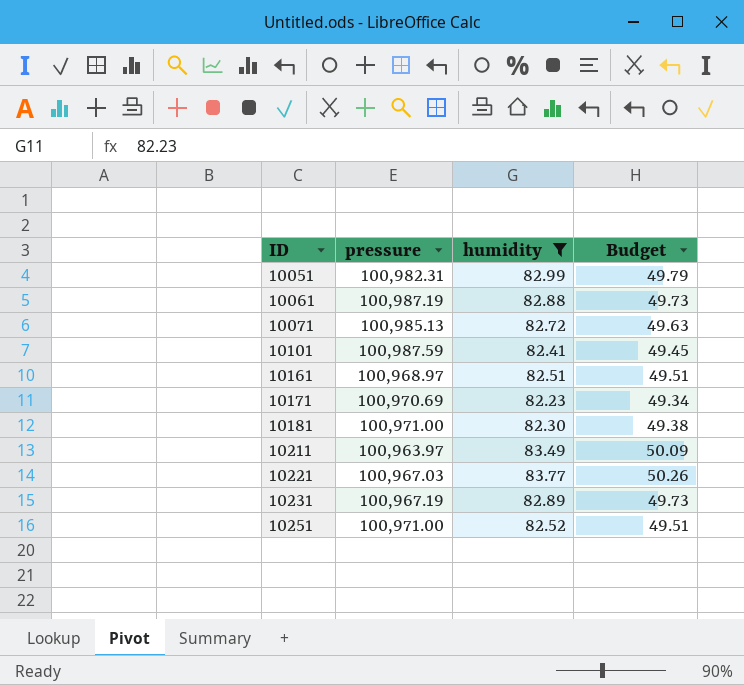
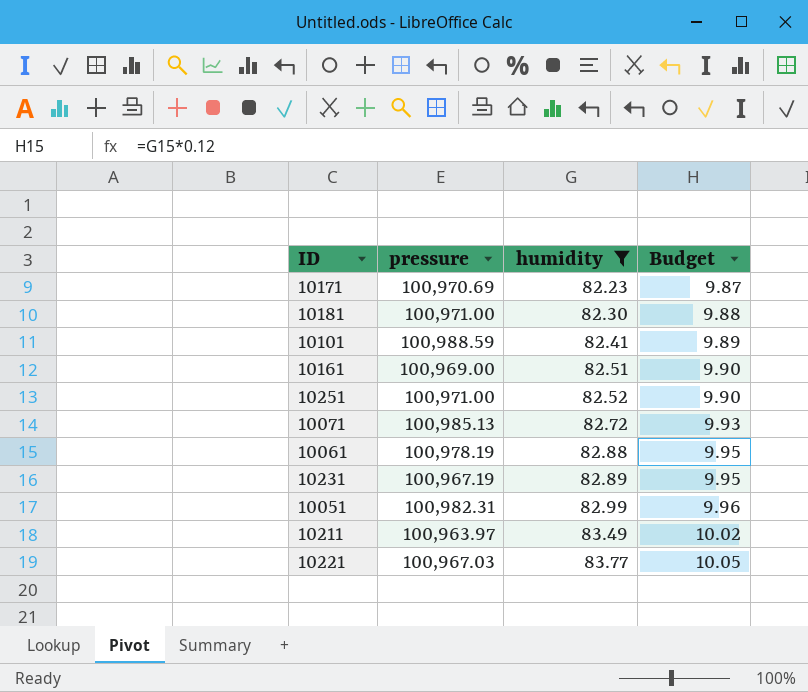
row order: ID ascending -> humidity ascending
column Budget | formula: [humidity] * 0.6 -> [humidity] * 0.12
10101 | pressure: 100,987.59 -> 100,988.59
10161 | pressure: 100,968.97 -> 100,969.00
10061 | pressure: 100,987.19 -> 100,978.19

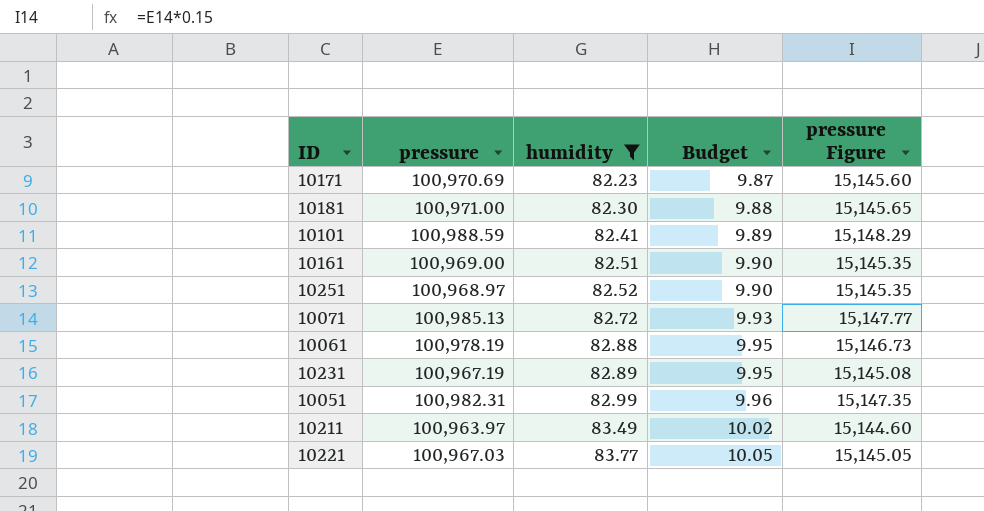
column pressure Figure | formula: none -> [pressure] * 0.15
10251 | pressure: 100,971.00 -> 100,968.97

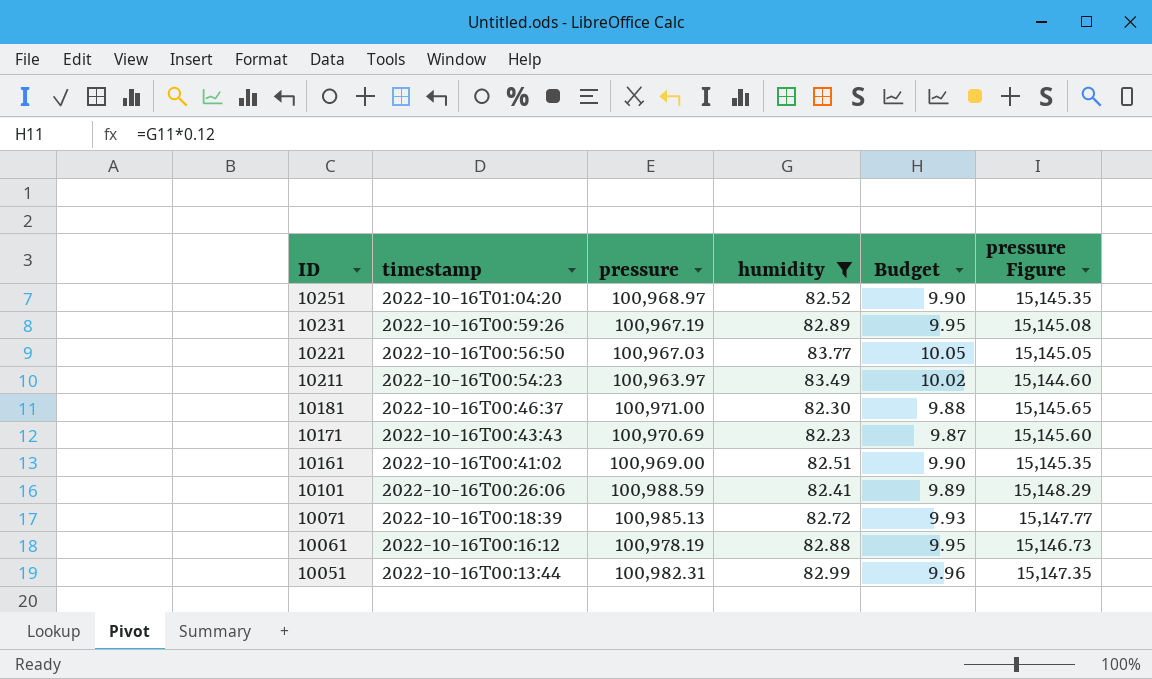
row order: humidity ascending -> ID descending
column timestamp | position: none -> 2

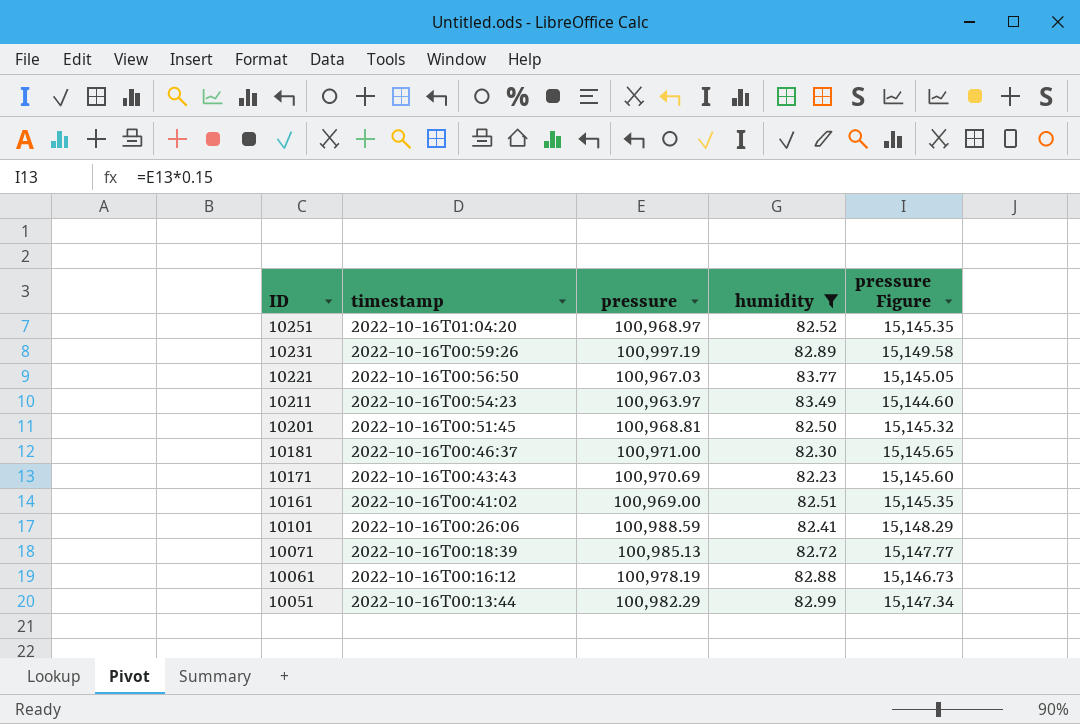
column Budget | formula: [humidity] * 0.12 -> none
10231 | pressure: 100,967.19 -> 100,997.19
10231 | pressure Figure: 15,145.08 -> 15,149.58
row 10201: none -> 2022-10-16T00:51:45 | 100,968.81 | 82.50 | 15,145.32
10051 | pressure: 100,982.31 -> 100,982.29
10051 | pressure Figure: 15,147.35 -> 15,147.34

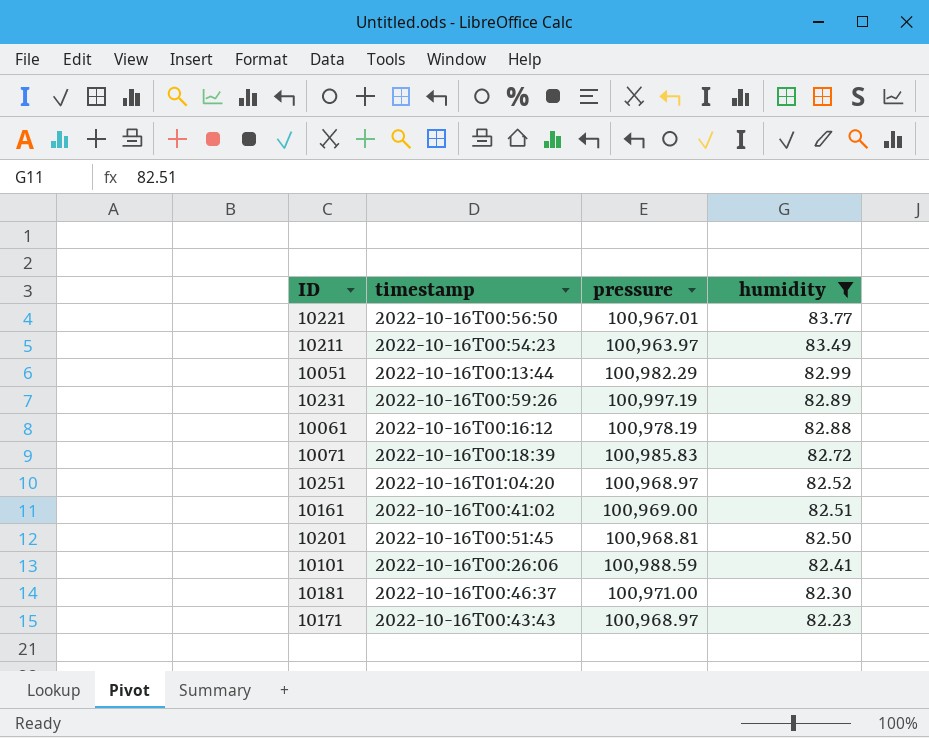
row order: ID descending -> humidity descending
column pressure Figure | formula: [pressure] * 0.15 -> none
10221 | pressure: 100,967.03 -> 100,967.01
10071 | pressure: 100,985.13 -> 100,985.83
10171 | pressure: 100,970.69 -> 100,968.97

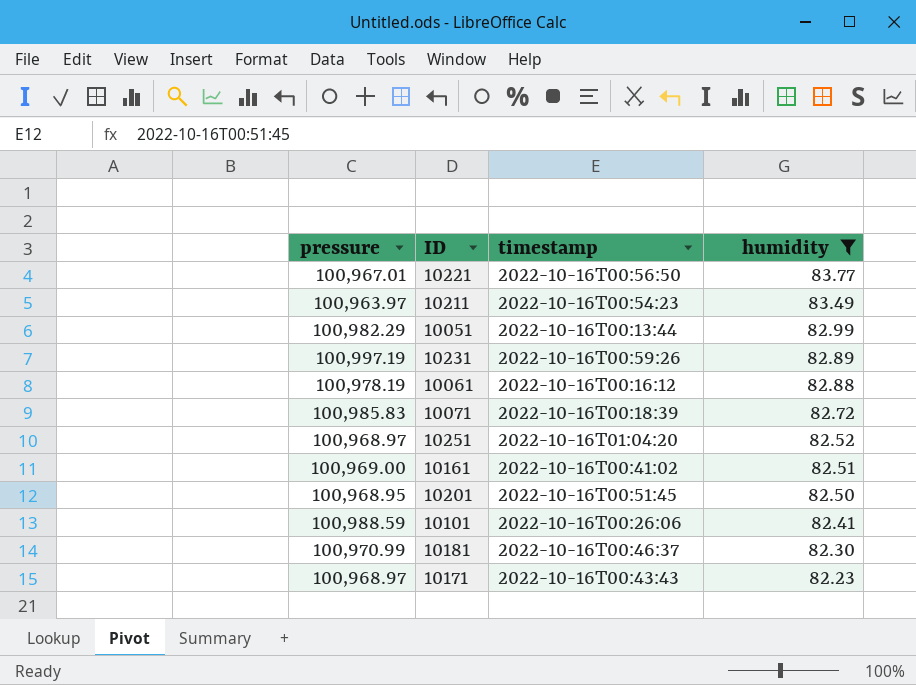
column pressure | position: 3 -> 1
10201 | pressure: 100,968.81 -> 100,968.95
10181 | pressure: 100,971.00 -> 100,970.99

